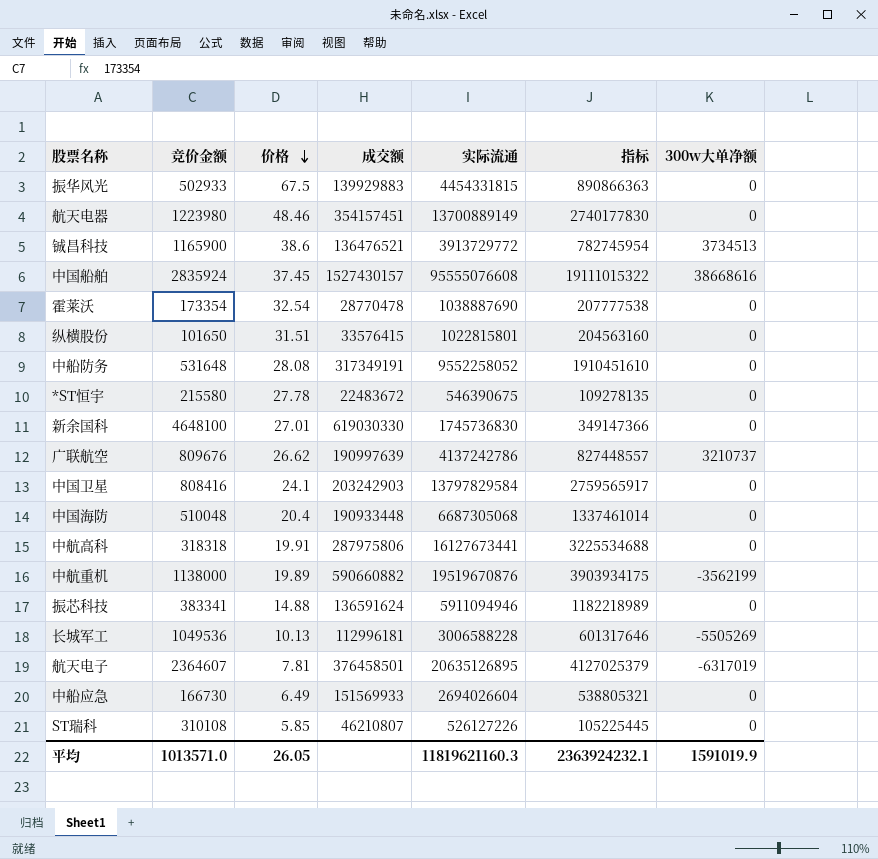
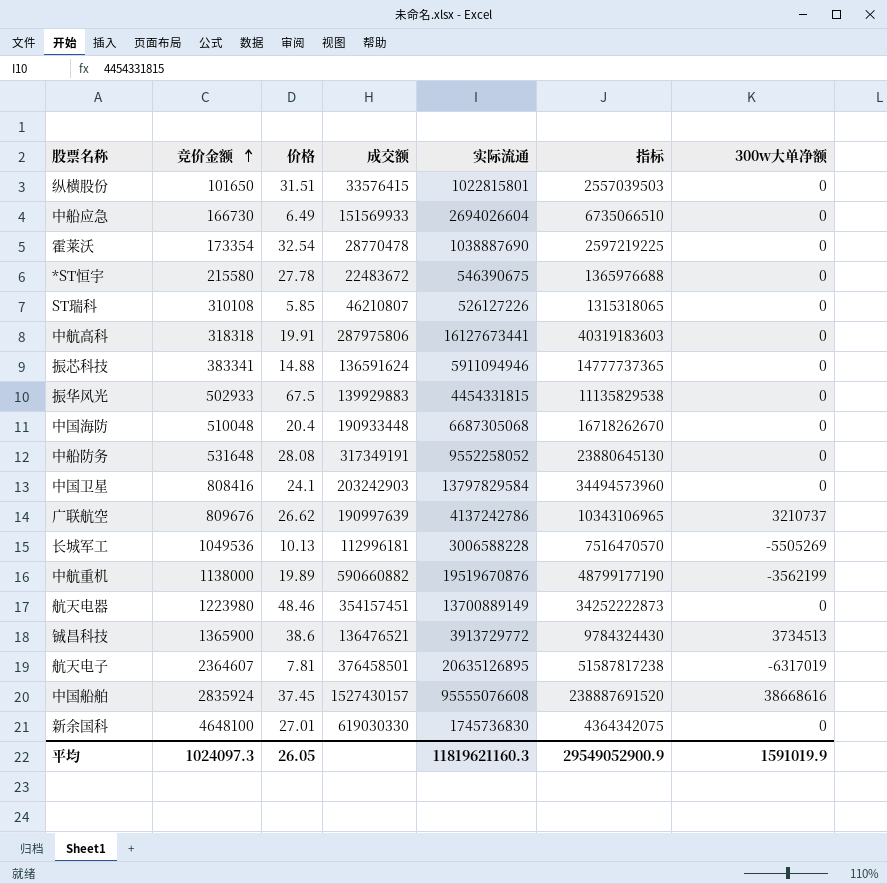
row order: 价格 descending -> 竞价金额 ascending
column 指标 | formula: [实际流通] * 0.2 -> [实际流通] * 2.5
铖昌科技 | 竞价金额: 1165900 -> 1365900
平均 | 竞价金额: 1013571.0 -> 1024097.3
平均 | 指标: 2363924232.1 -> 29549052900.9

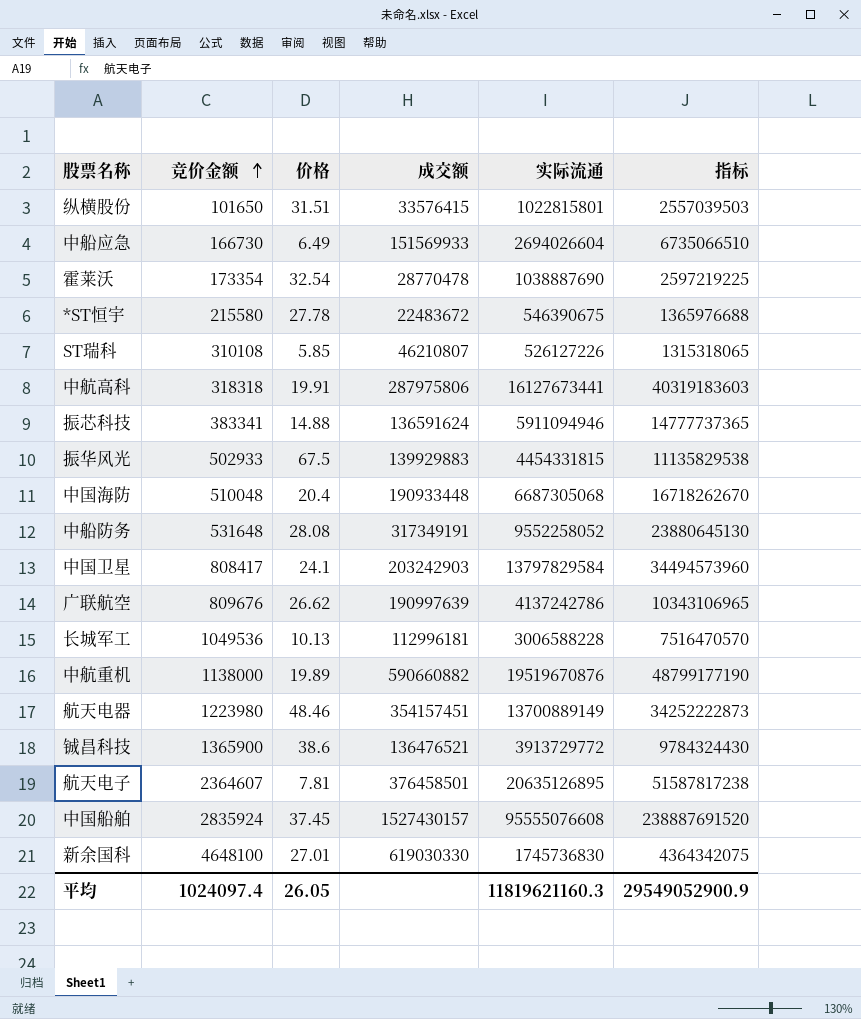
column 300w大单净额 | position: 7 -> none
中国卫星 | 竞价金额: 808416 -> 808417
平均 | 竞价金额: 1024097.3 -> 1024097.4

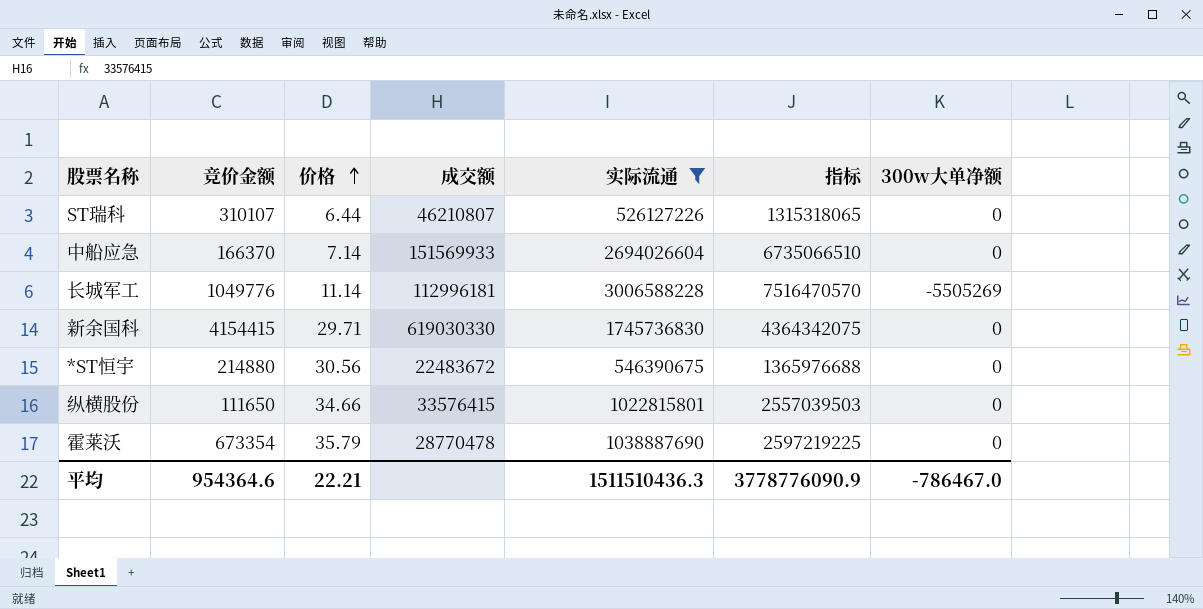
filter: none -> 实际流通 <= 3006588228
row order: 竞价金额 ascending -> 价格 ascending
column 300w大单净额 | position: none -> 7
ST瑞科 | 竞价金额: 310108 -> 310107
ST瑞科 | 价格: 5.85 -> 6.44
中船应急 | 竞价金额: 166730 -> 166370
中船应急 | 价格: 6.49 -> 7.14
长城军工 | 竞价金额: 1049536 -> 1049776
长城军工 | 价格: 10.13 -> 11.14
新余国科 | 竞价金额: 4648100 -> 4154415
新余国科 | 价格: 27.01 -> 29.71
*ST恒宇 | 竞价金额: 215580 -> 214880
*ST恒宇 | 价格: 27.78 -> 30.56
纵横股份 | 竞价金额: 101650 -> 111650
纵横股份 | 价格: 31.51 -> 34.66
霍莱沃 | 竞价金额: 173354 -> 673354
霍莱沃 | 价格: 32.54 -> 35.79
平均 | 竞价金额: 1024097.4 -> 954364.6
平均 | 价格: 26.05 -> 22.21
平均 | 实际流通: 11819621160.3 -> 1511510436.3
平均 | 指标: 29549052900.9 -> 3778776090.9

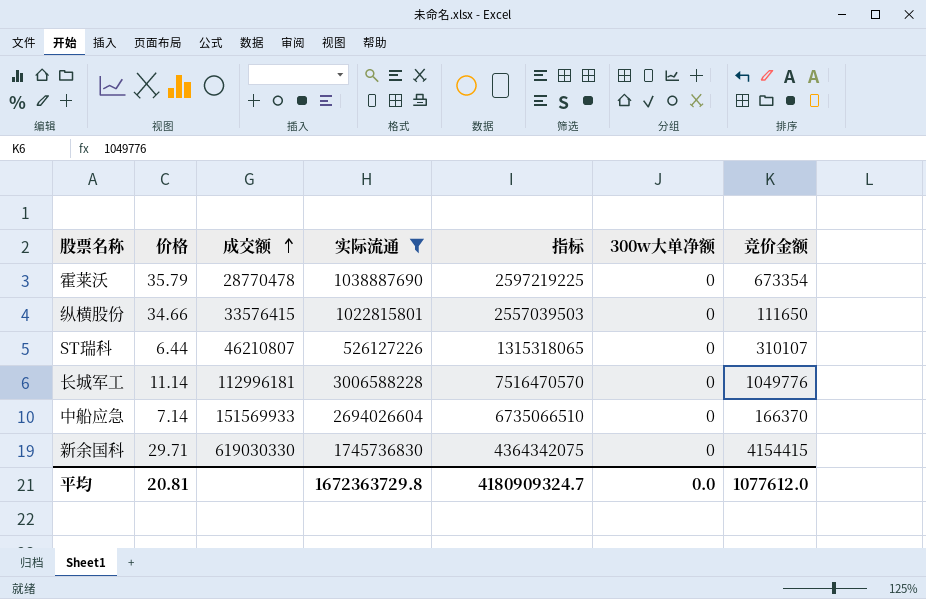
row order: 价格 ascending -> 成交额 ascending
column 竞价金额 | position: 2 -> 7
row *ST恒宇: 214880 | 30.56 | 22483672 | 546390675 | 1365976688 | 0 -> none
长城军工 | 300w大单净额: -5505269 -> 0
平均 | 价格: 22.21 -> 20.81
平均 | 实际流通: 1511510436.3 -> 1672363729.8
平均 | 指标: 3778776090.9 -> 4180909324.7
平均 | 300w大单净额: -786467.0 -> 0.0
平均 | 竞价金额: 954364.6 -> 1077612.0

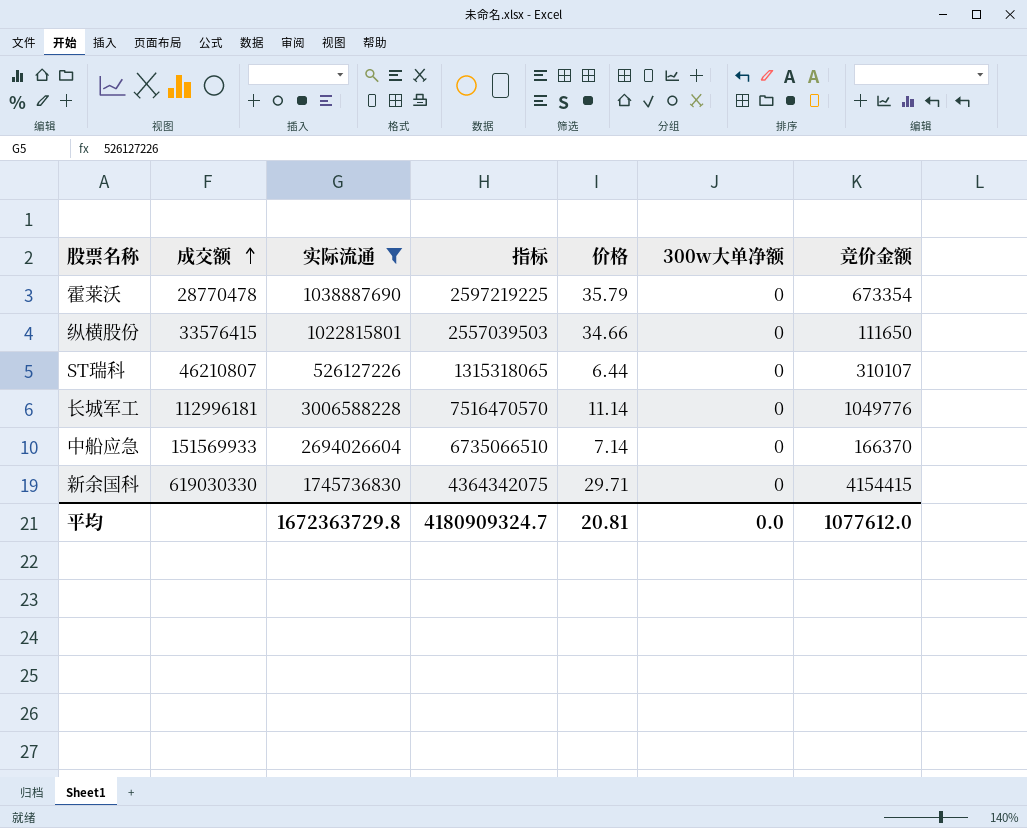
column 价格 | position: 2 -> 5

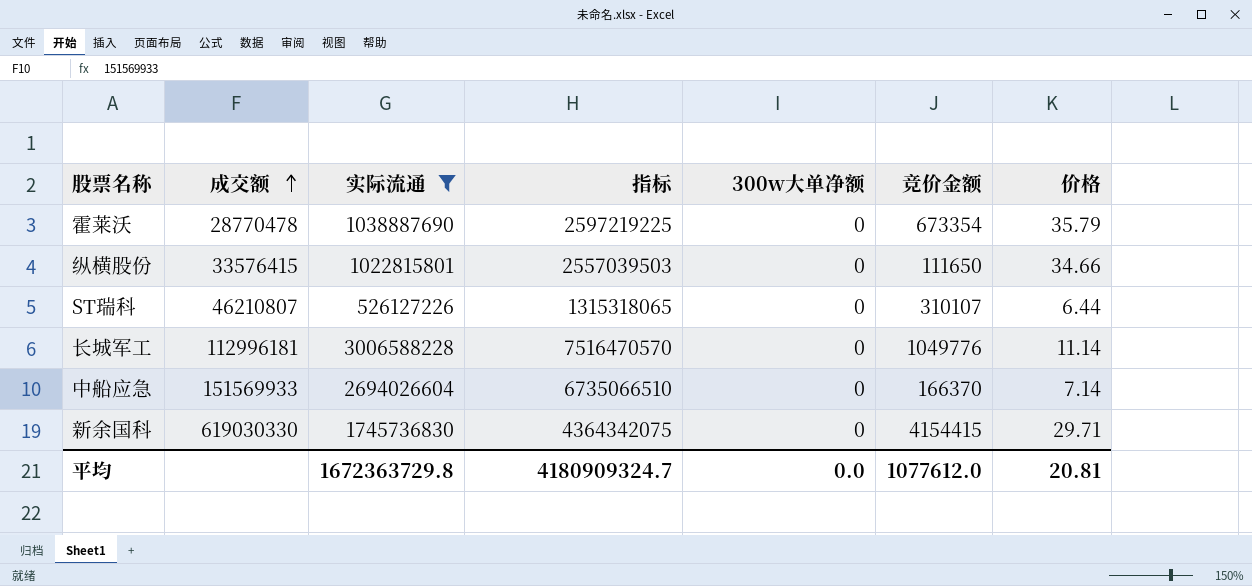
column 价格 | position: 5 -> 7

